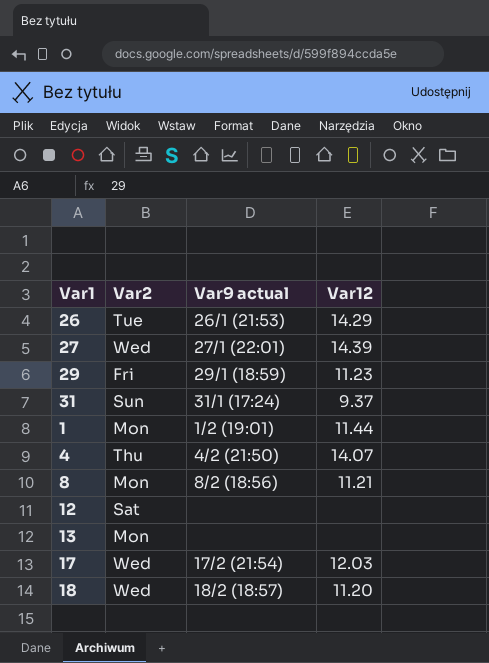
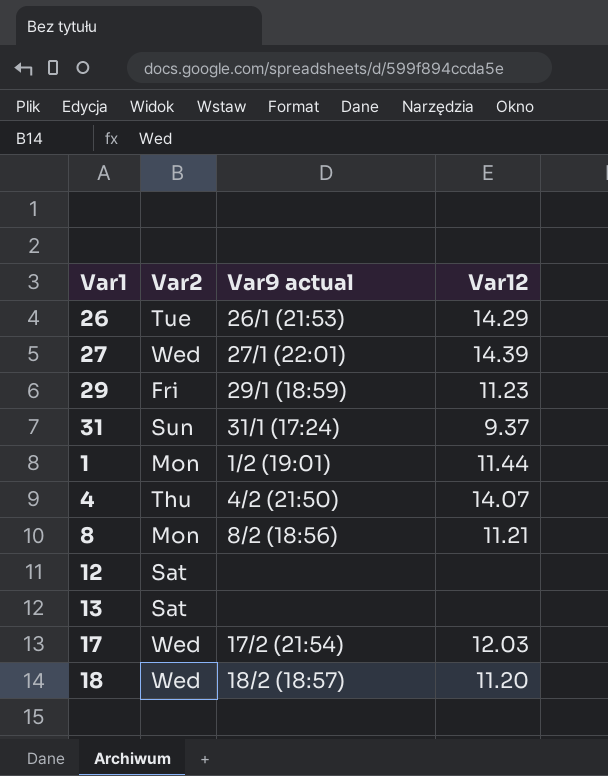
13 | Var2: Mon -> Sat

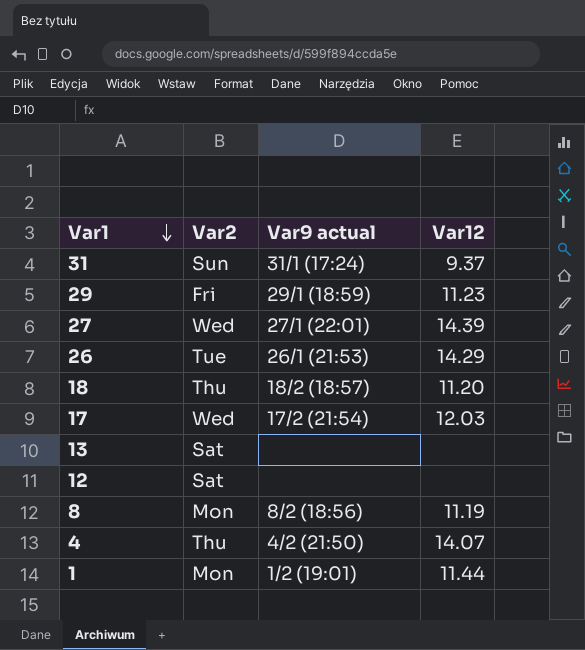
row order: none -> Var1 descending
18 | Var2: Wed -> Thu
8 | Var12: 11.21 -> 11.19

